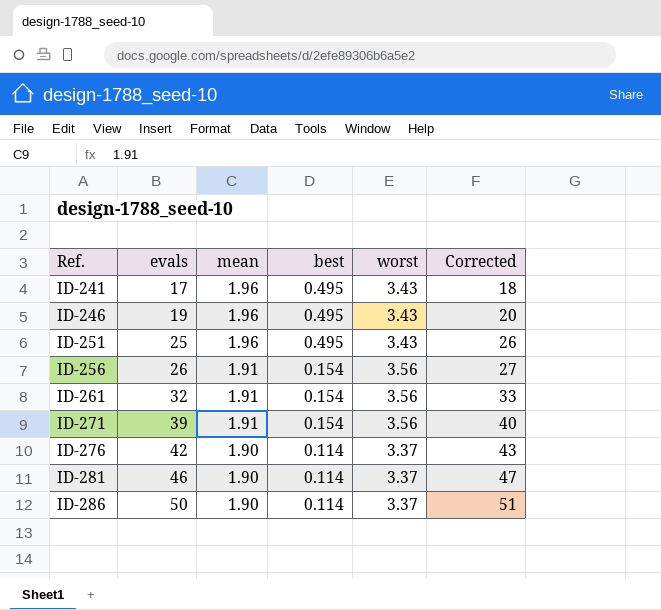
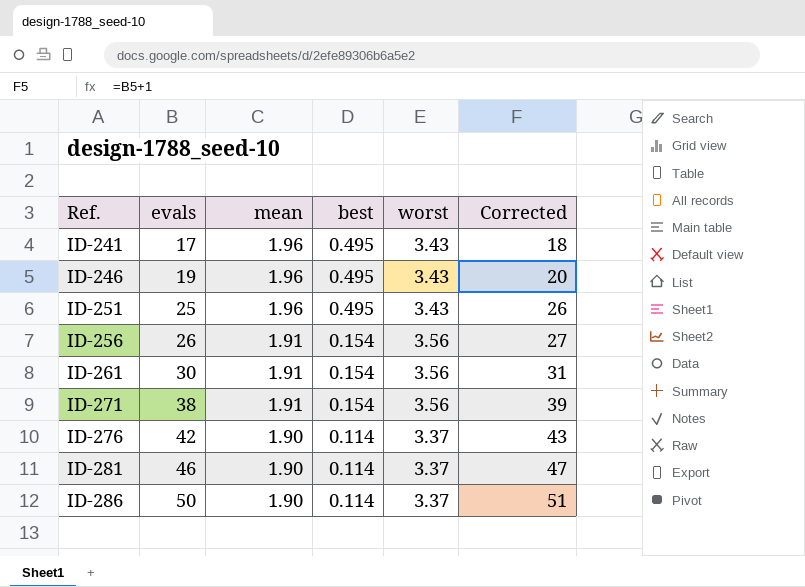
ID-261 | evals: 32 -> 30
ID-261 | Corrected: 33 -> 31
ID-271 | evals: 39 -> 38
ID-271 | Corrected: 40 -> 39

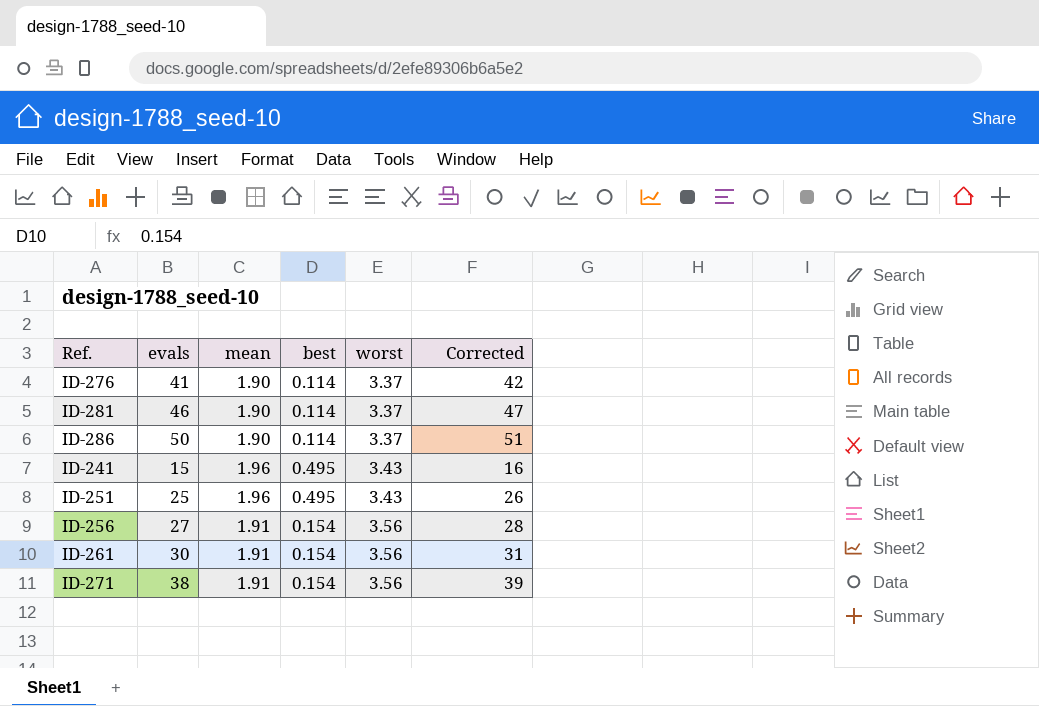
row order: Ref. ascending -> worst ascending
row ID-246: 19 | 1.96 | 0.495 | 3.43 | 20 -> none
ID-276 | evals: 42 -> 41
ID-276 | Corrected: 43 -> 42
ID-241 | evals: 17 -> 15
ID-241 | Corrected: 18 -> 16
ID-256 | evals: 26 -> 27
ID-256 | Corrected: 27 -> 28

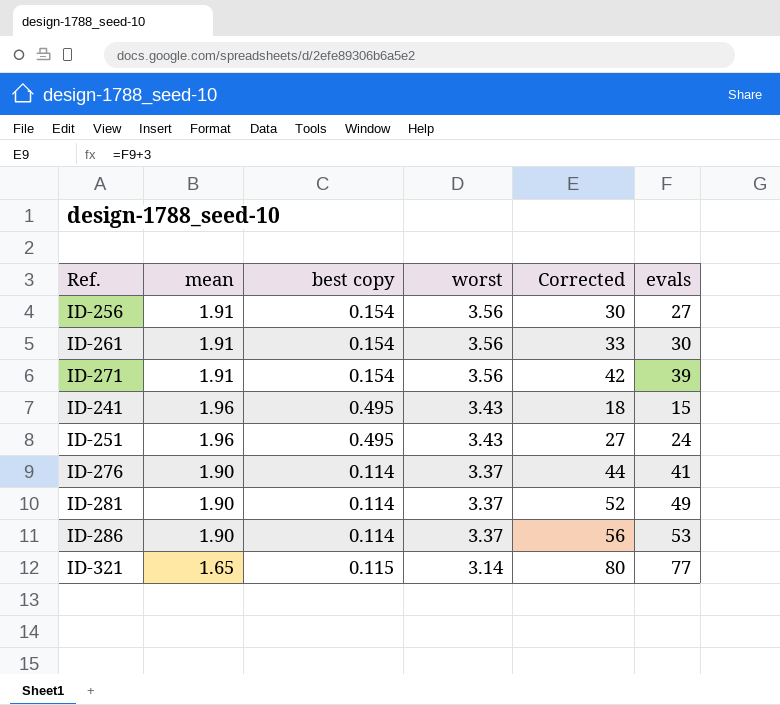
row order: worst ascending -> worst descending
column name: best -> best copy
column Corrected | formula: [evals] + 1 -> [evals] + 3
column evals | position: 2 -> 6
ID-271 | evals: 38 -> 39
ID-251 | evals: 25 -> 24
ID-281 | evals: 46 -> 49
ID-286 | evals: 50 -> 53
row ID-321: none -> 1.65 | 0.115 | 3.14 | 80 | 77

